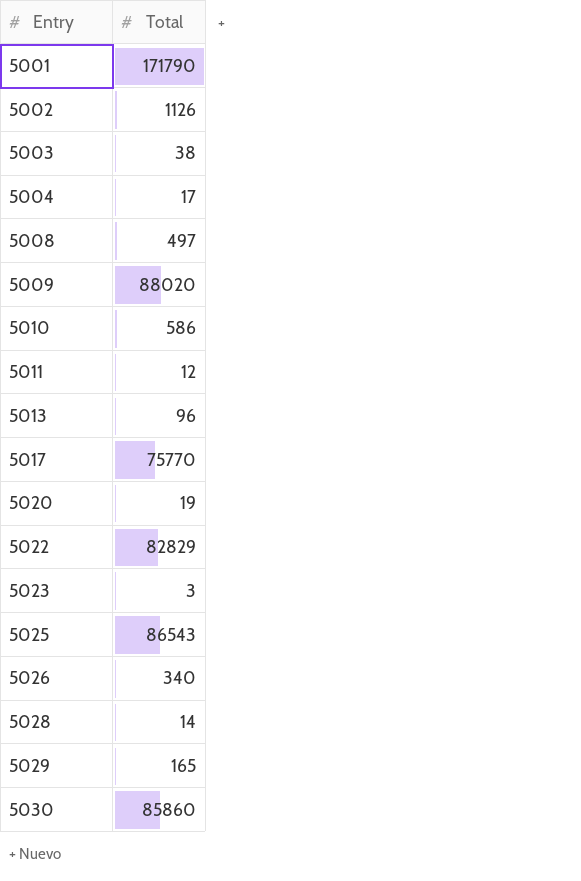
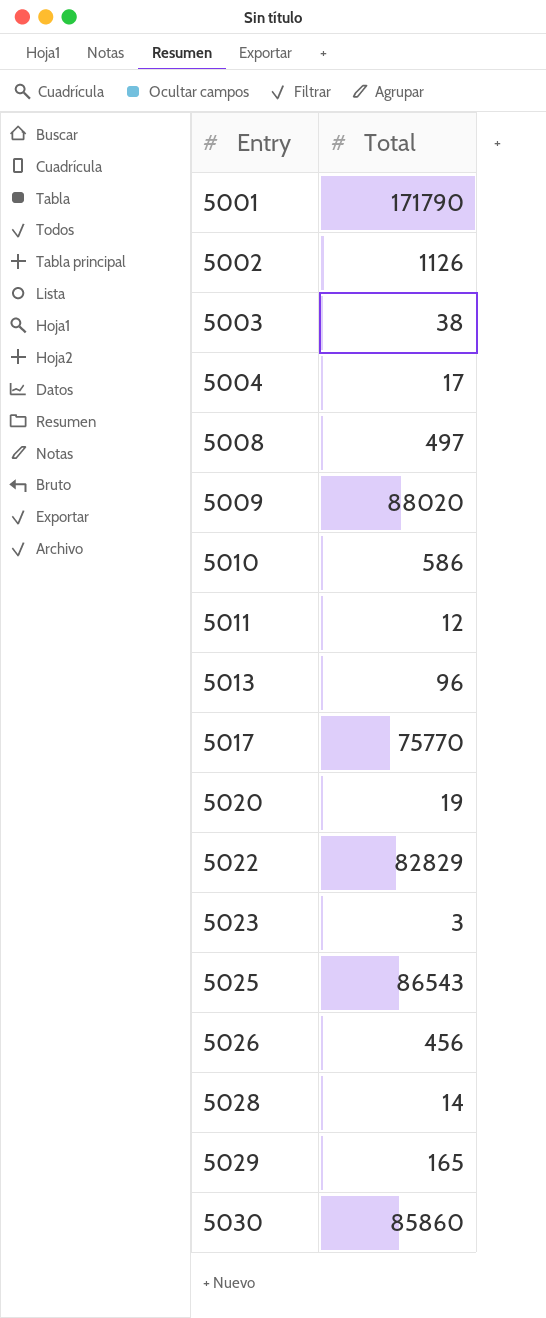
5026 | Total: 340 -> 456

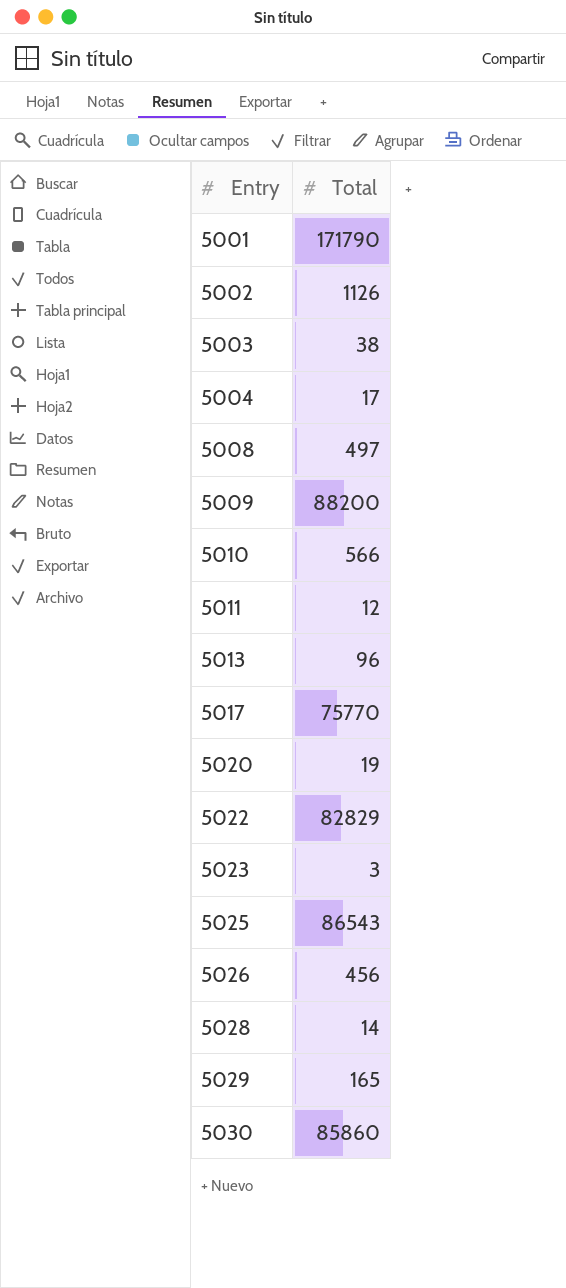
5009 | Total: 88020 -> 88200
5010 | Total: 586 -> 566

